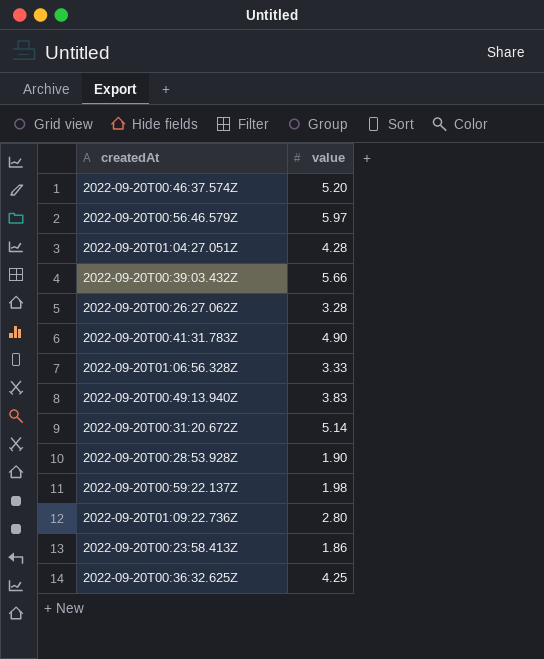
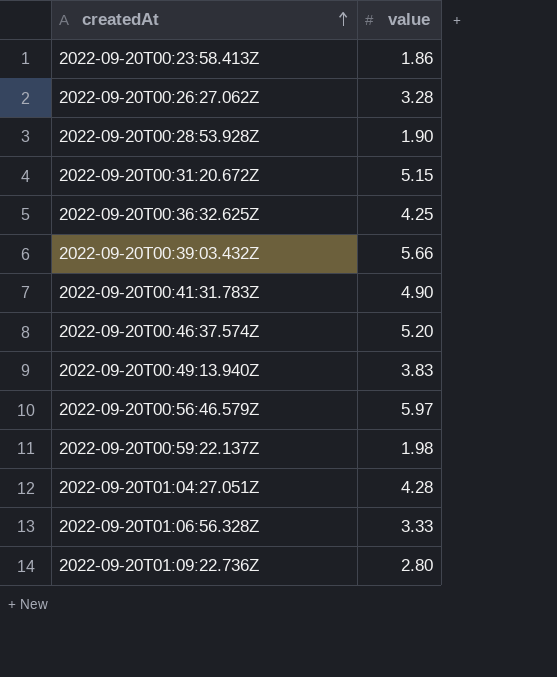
row order: none -> createdAt ascending
2022-09-20T00:31:20.672Z | value: 5.14 -> 5.15

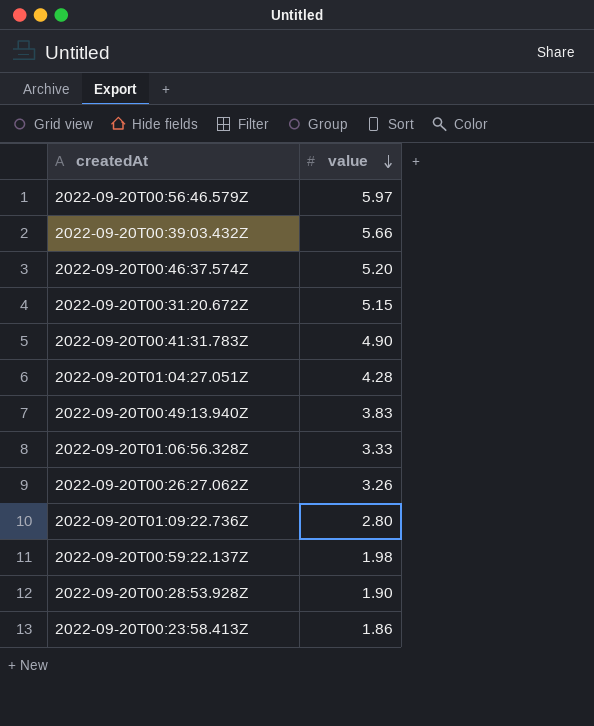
row order: createdAt ascending -> value descending
row 2022-09-20T00:36:32.625Z: 4.25 -> none
2022-09-20T00:26:27.062Z | value: 3.28 -> 3.26

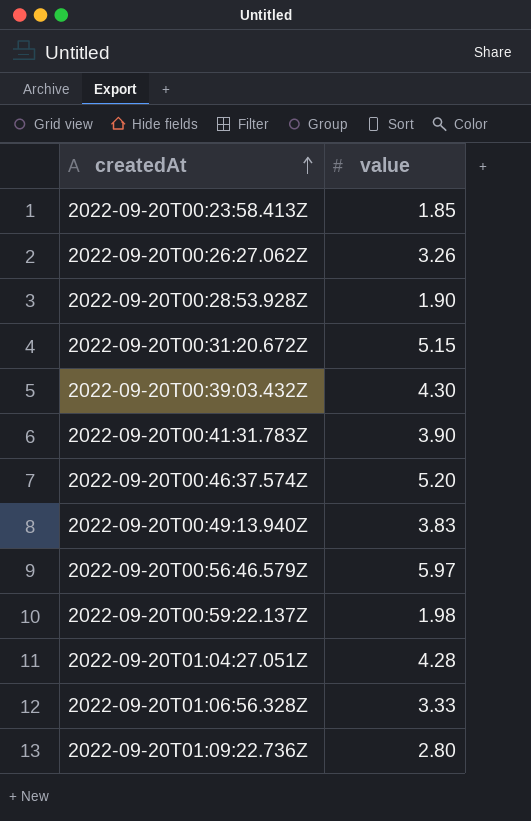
row order: value descending -> createdAt ascending
2022-09-20T00:23:58.413Z | value: 1.86 -> 1.85
2022-09-20T00:39:03.432Z | value: 5.66 -> 4.30
2022-09-20T00:41:31.783Z | value: 4.90 -> 3.90

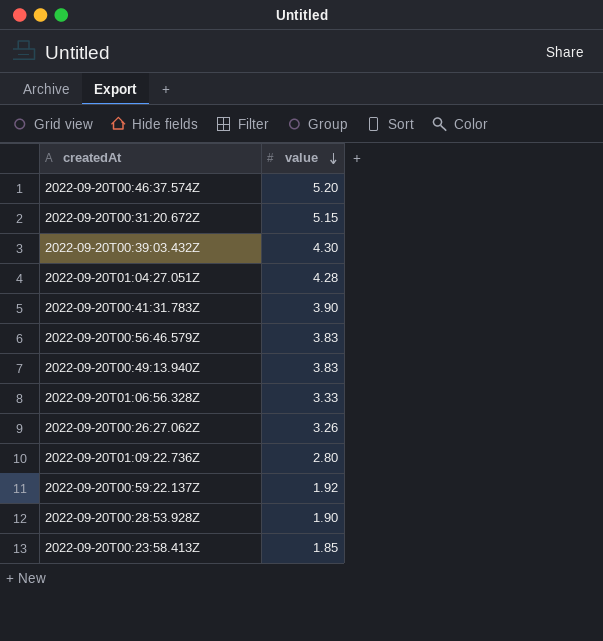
row order: createdAt ascending -> value descending
2022-09-20T00:56:46.579Z | value: 5.97 -> 3.83
2022-09-20T00:59:22.137Z | value: 1.98 -> 1.92

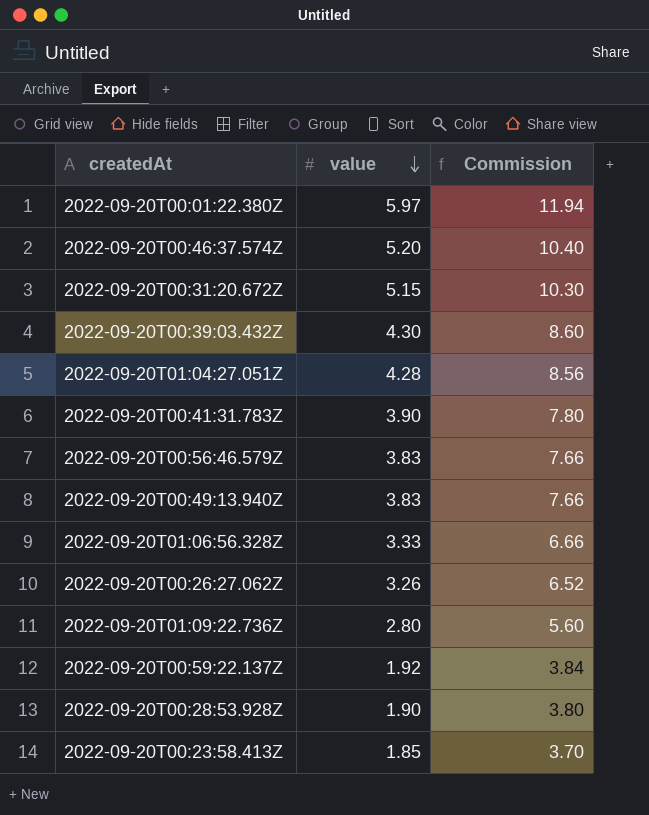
column Commission | formula: none -> [value] * 2
row 2022-09-20T00:01:22.380Z: none -> 5.97 | 11.94

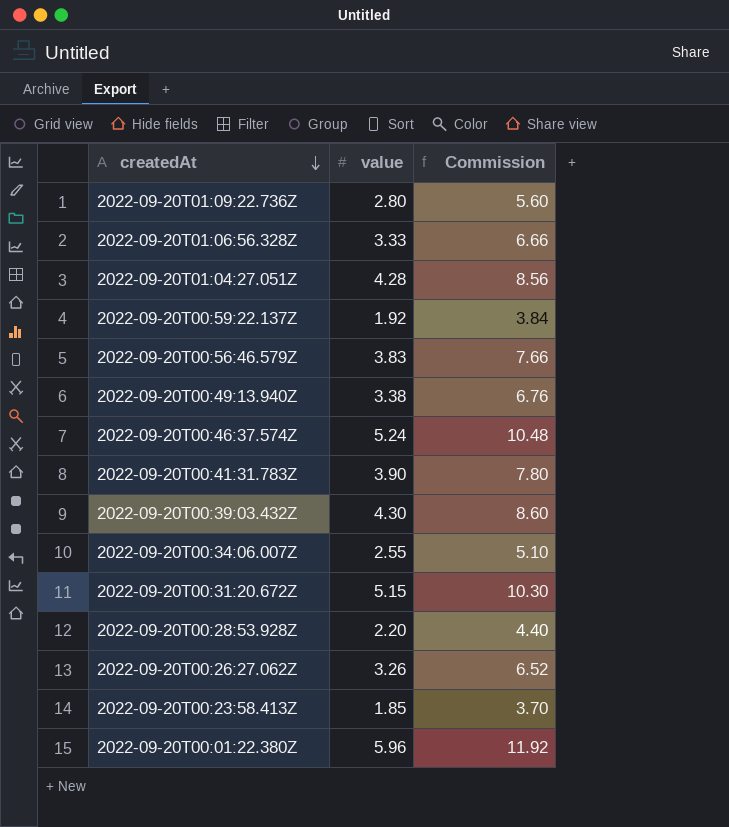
row order: value descending -> createdAt descending
2022-09-20T00:49:13.940Z | value: 3.83 -> 3.38
2022-09-20T00:49:13.940Z | Commission: 7.66 -> 6.76
2022-09-20T00:46:37.574Z | value: 5.20 -> 5.24
2022-09-20T00:46:37.574Z | Commission: 10.40 -> 10.48
row 2022-09-20T00:34:06.007Z: none -> 2.55 | 5.10
2022-09-20T00:28:53.928Z | value: 1.90 -> 2.20
2022-09-20T00:28:53.928Z | Commission: 3.80 -> 4.40
2022-09-20T00:01:22.380Z | value: 5.97 -> 5.96
2022-09-20T00:01:22.380Z | Commission: 11.94 -> 11.92

